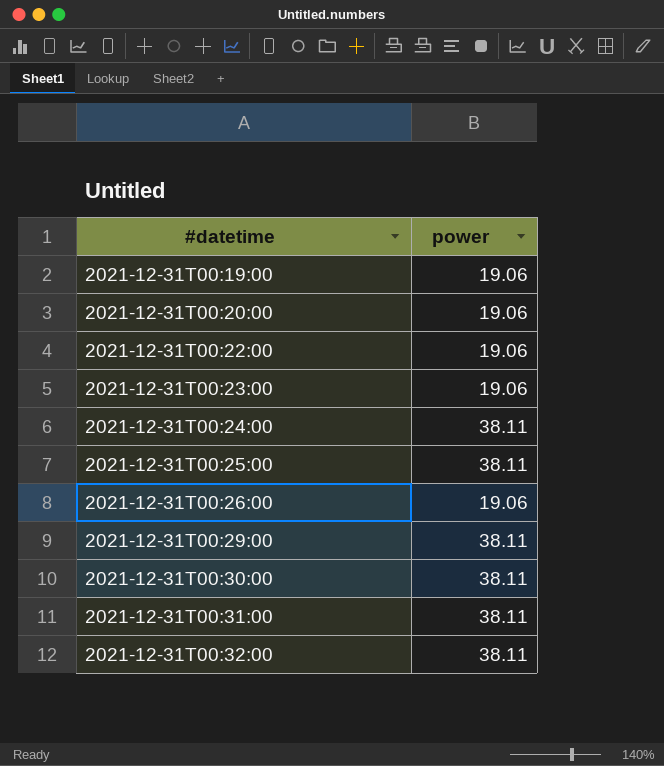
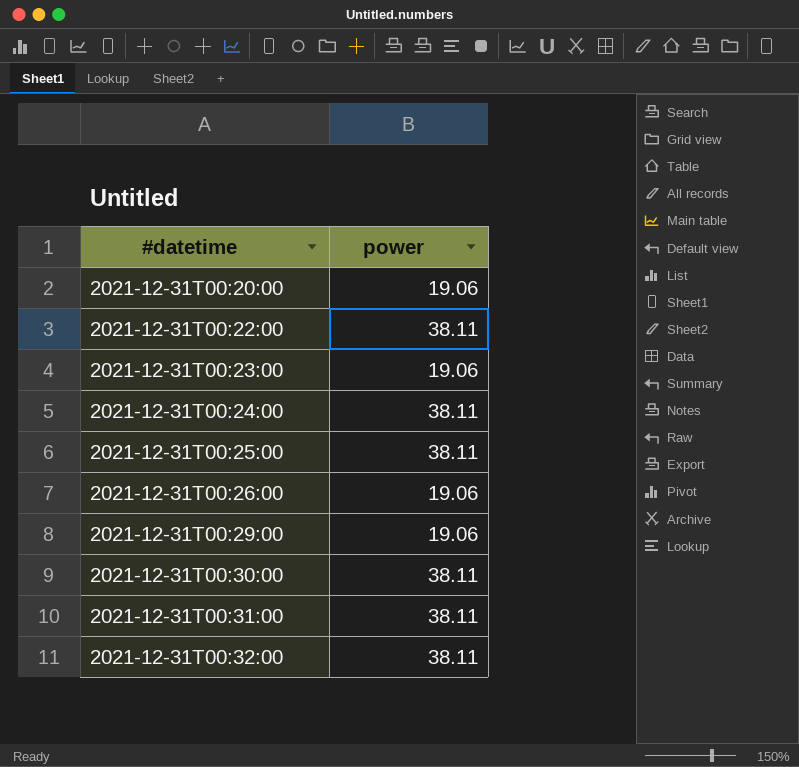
row 2021-12-31T00:19:00: 19.06 -> none
2021-12-31T00:22:00 | power: 19.06 -> 38.11
2021-12-31T00:29:00 | power: 38.11 -> 19.06

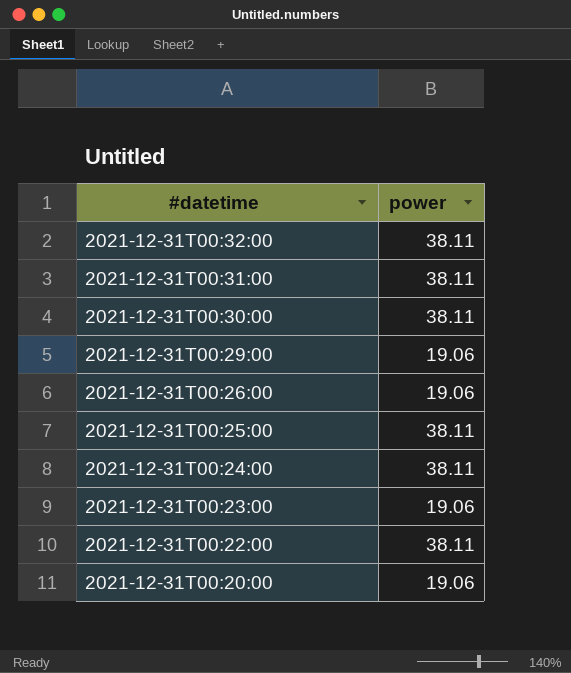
row order: #datetime ascending -> #datetime descending

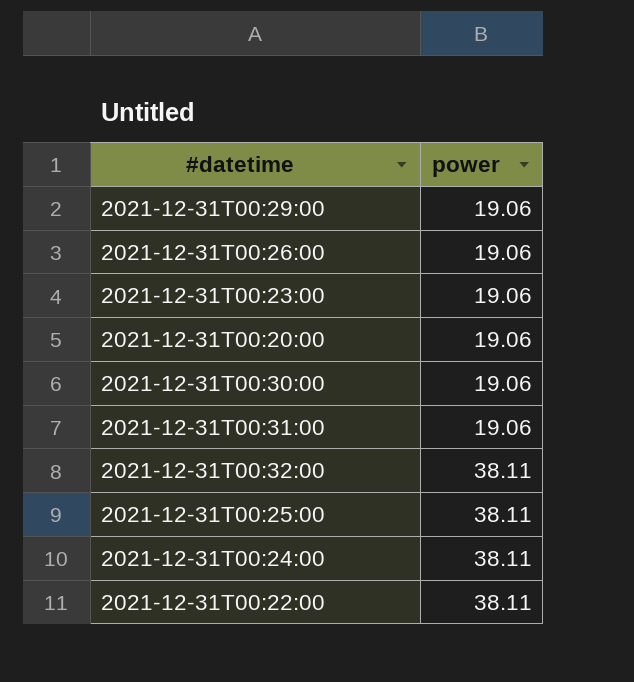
row order: #datetime descending -> power ascending
2021-12-31T00:30:00 | power: 38.11 -> 19.06
2021-12-31T00:31:00 | power: 38.11 -> 19.06

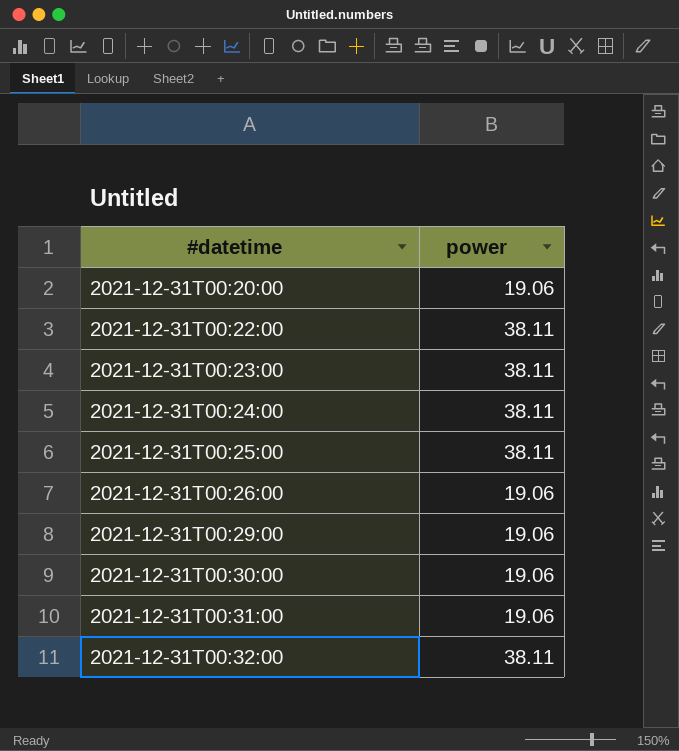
row order: power ascending -> #datetime ascending
2021-12-31T00:23:00 | power: 19.06 -> 38.11

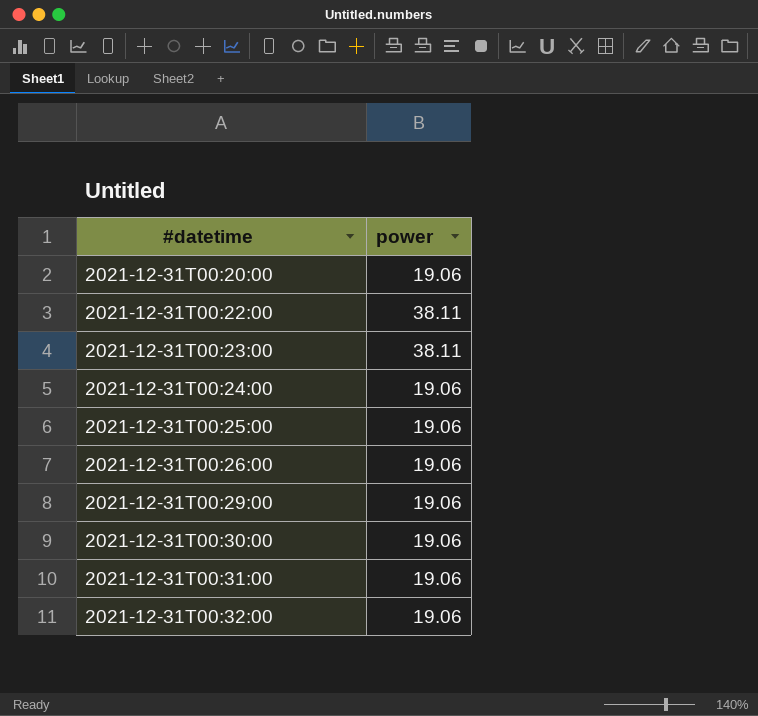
2021-12-31T00:24:00 | power: 38.11 -> 19.06
2021-12-31T00:25:00 | power: 38.11 -> 19.06
2021-12-31T00:32:00 | power: 38.11 -> 19.06

